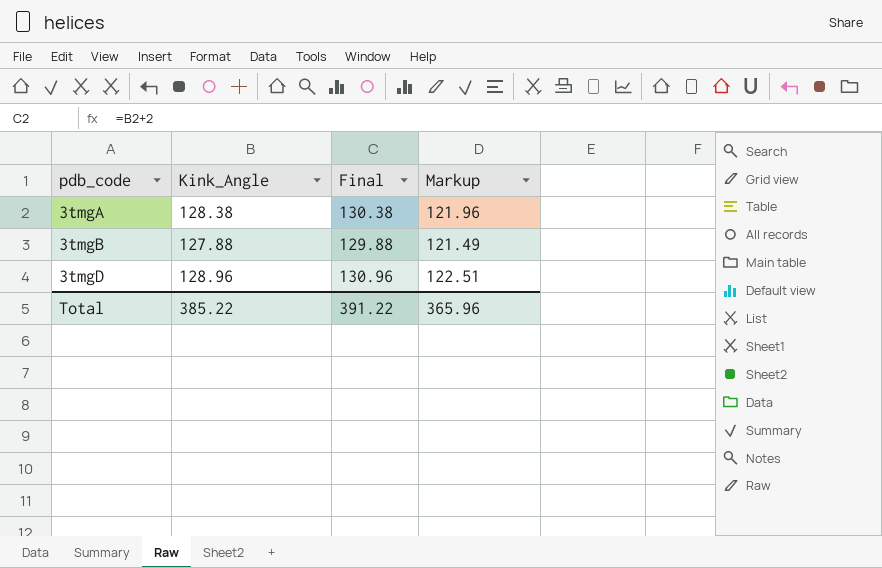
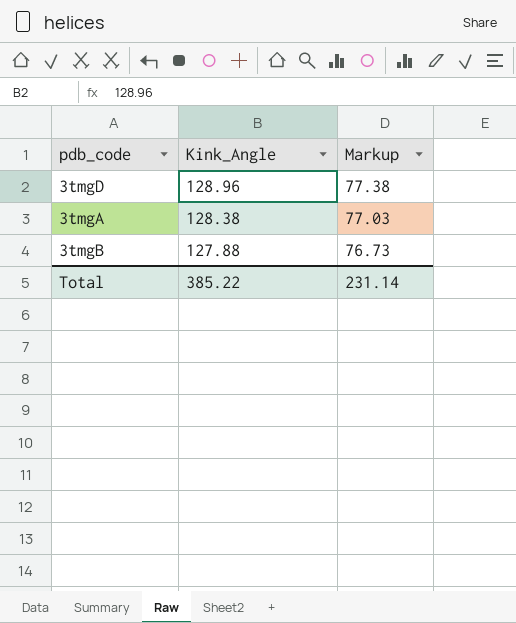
row order: pdb_code ascending -> Kink_Angle descending
column Final | formula: [Kink_Angle] + 2 -> none
column Markup | formula: [Kink_Angle] * 0.95 -> [Kink_Angle] * 0.6
Total | Markup: 365.96 -> 231.14

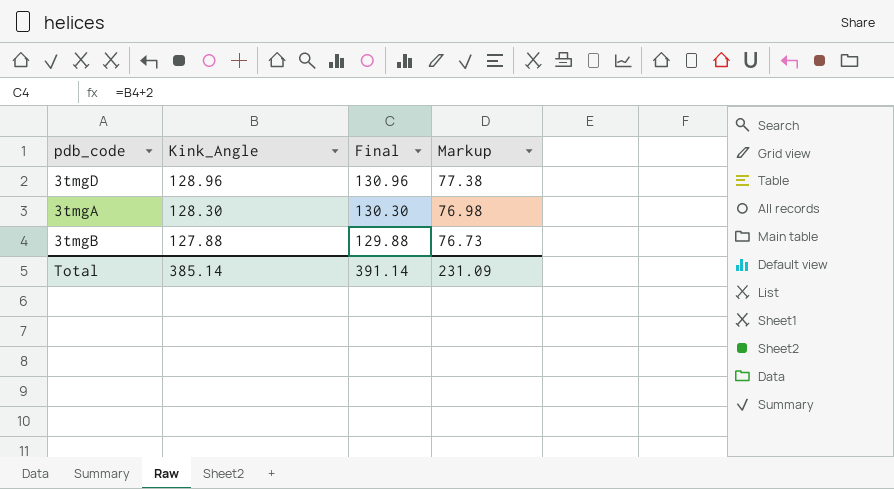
column Final | formula: none -> [Kink_Angle] + 2
3tmgA | Kink_Angle: 128.38 -> 128.30
3tmgA | Markup: 77.03 -> 76.98
Total | Kink_Angle: 385.22 -> 385.14
Total | Markup: 231.14 -> 231.09

